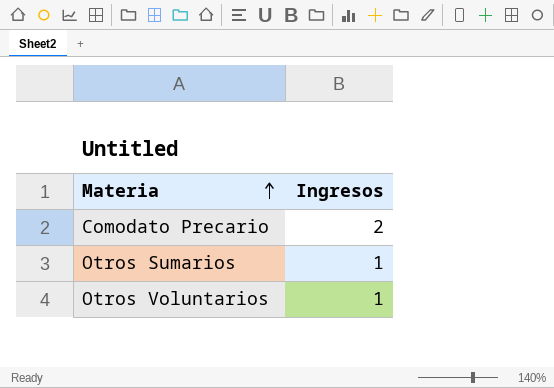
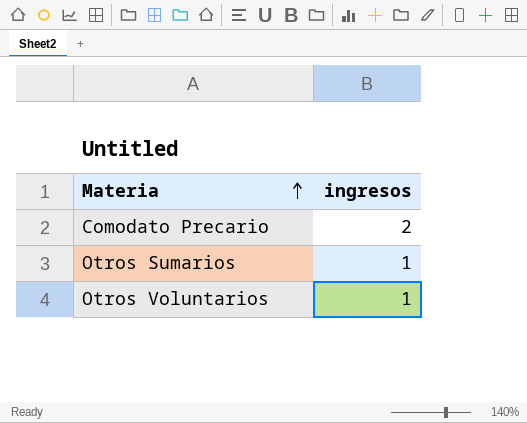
column name: Ingresos -> ingresos

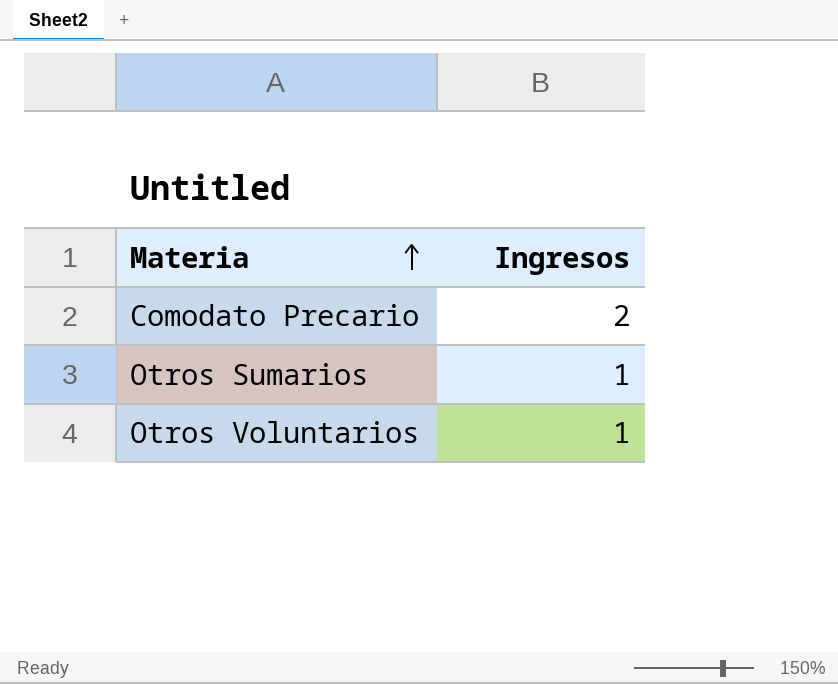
column name: ingresos -> Ingresos

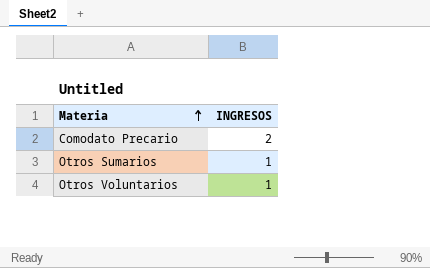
column name: Ingresos -> INGRESOS

